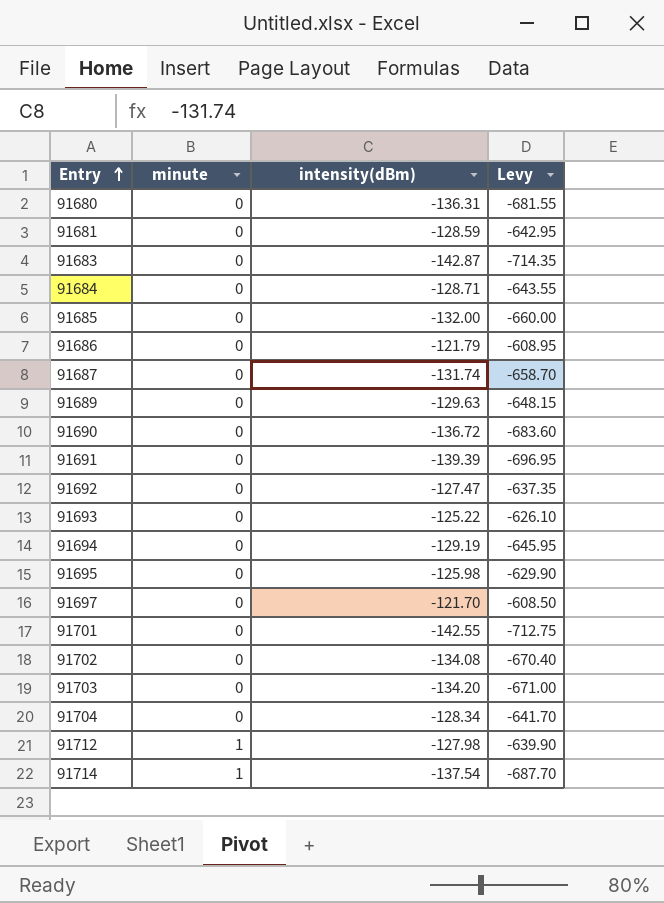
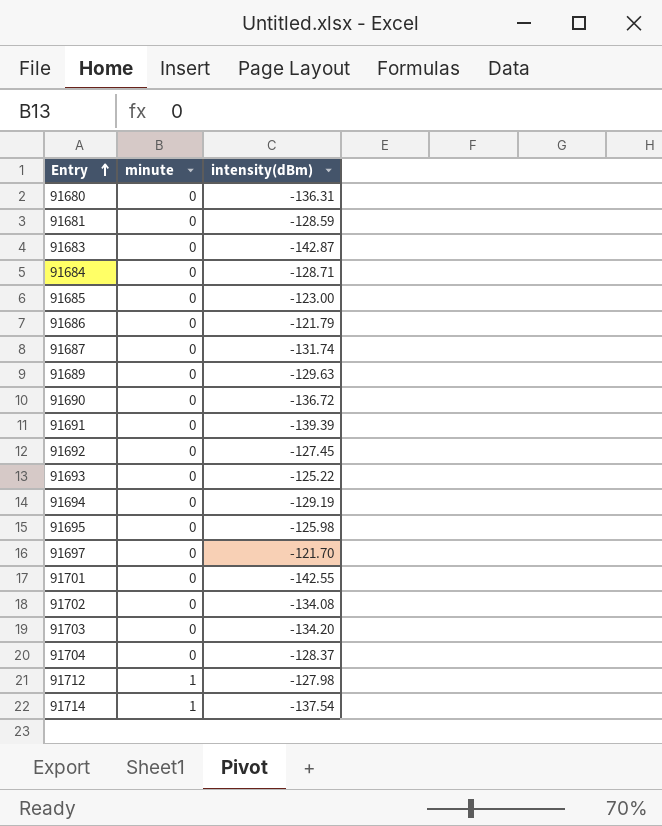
column Levy | formula: [intensity(dBm)] * 5 -> none
91685 | intensity(dBm): -132.00 -> -123.00
91692 | intensity(dBm): -127.47 -> -127.45
91704 | intensity(dBm): -128.34 -> -128.37

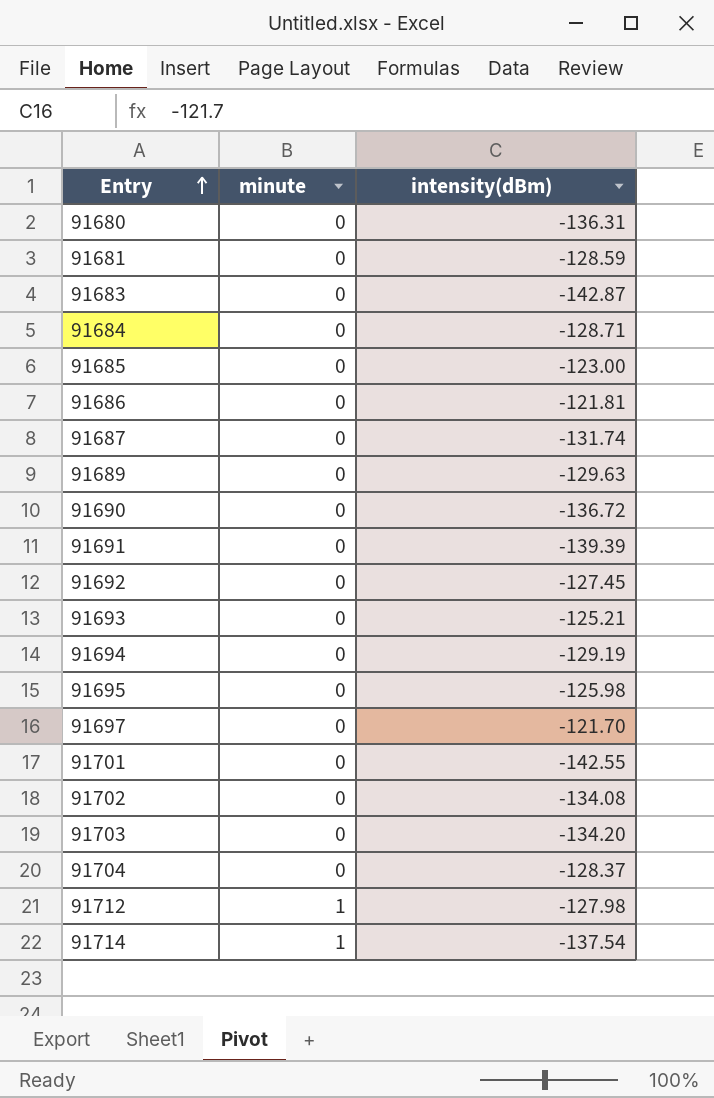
91686 | intensity(dBm): -121.79 -> -121.81
91693 | intensity(dBm): -125.22 -> -125.21

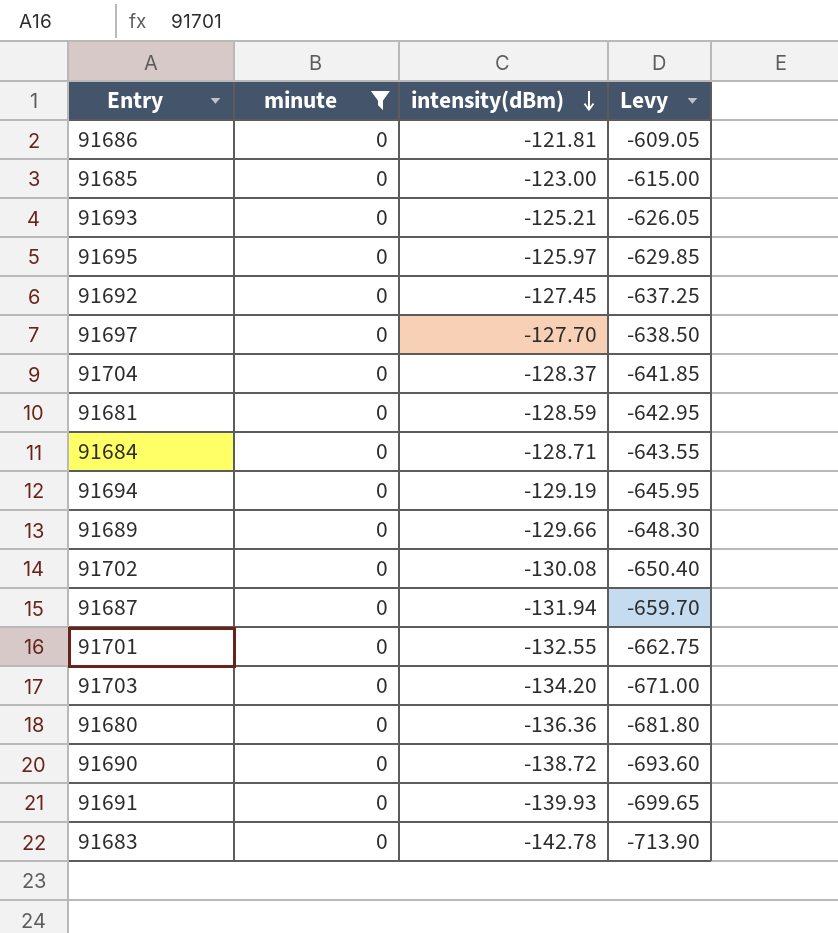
filter: none -> minute = 0
row order: Entry ascending -> intensity(dBm) descending
column Levy | formula: none -> [intensity(dBm)] * 5
91695 | intensity(dBm): -125.98 -> -125.97
91697 | intensity(dBm): -121.70 -> -127.70
91689 | intensity(dBm): -129.63 -> -129.66
91702 | intensity(dBm): -134.08 -> -130.08
91687 | intensity(dBm): -131.74 -> -131.94
91701 | intensity(dBm): -142.55 -> -132.55
91680 | intensity(dBm): -136.31 -> -136.36
91690 | intensity(dBm): -136.72 -> -138.72
91691 | intensity(dBm): -139.39 -> -139.93
91683 | intensity(dBm): -142.87 -> -142.78

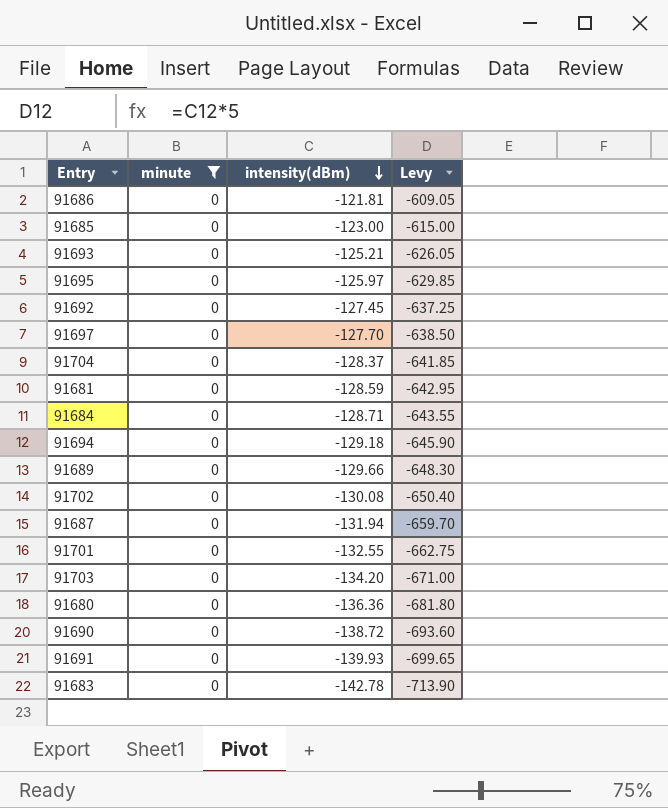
91694 | intensity(dBm): -129.19 -> -129.18
91694 | Levy: -645.95 -> -645.90

